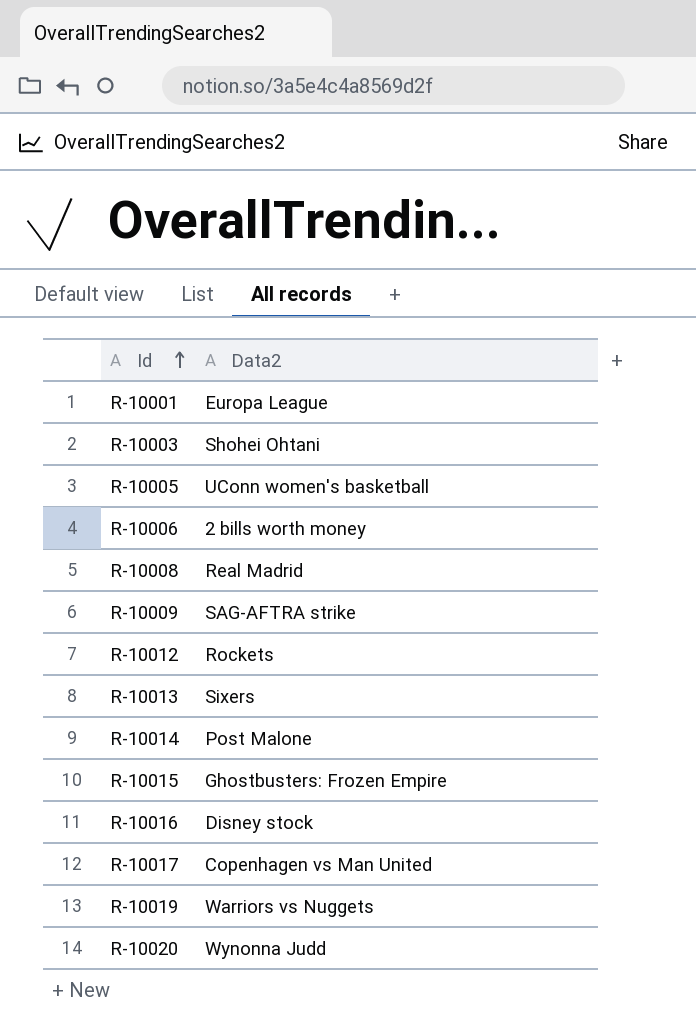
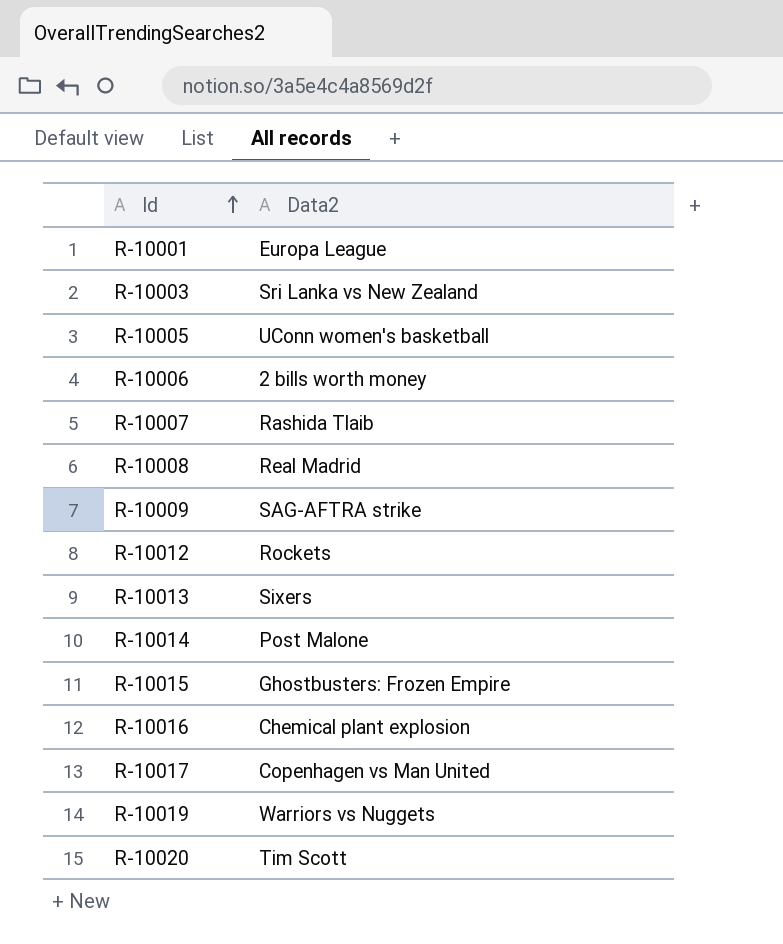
R-10003 | Data2: Shohei Ohtani -> Sri Lanka vs New Zealand
row R-10007: none -> Rashida Tlaib
R-10016 | Data2: Disney stock -> Chemical plant explosion
R-10020 | Data2: Wynonna Judd -> Tim Scott

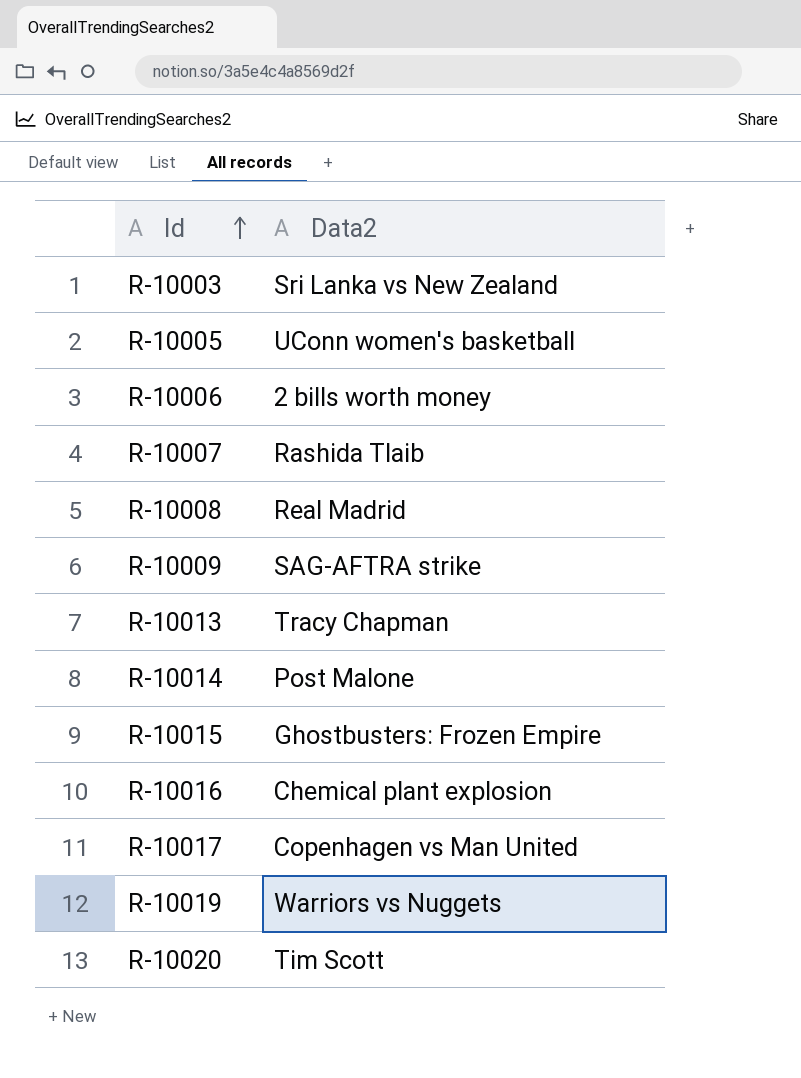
row R-10001: Europa League -> none
row R-10012: Rockets -> none
R-10013 | Data2: Sixers -> Tracy Chapman

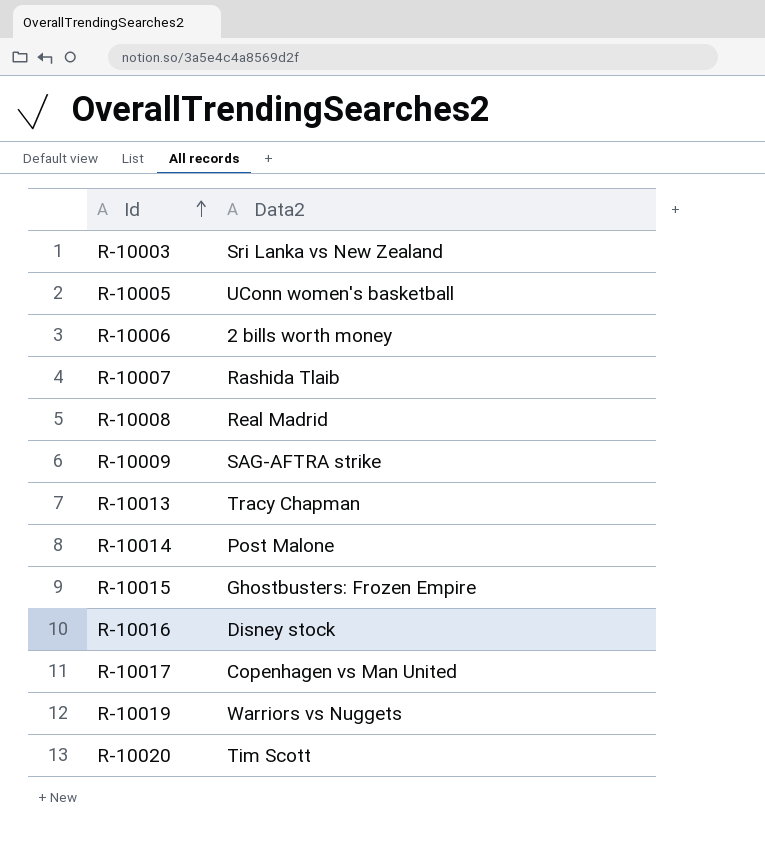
R-10016 | Data2: Chemical plant explosion -> Disney stock

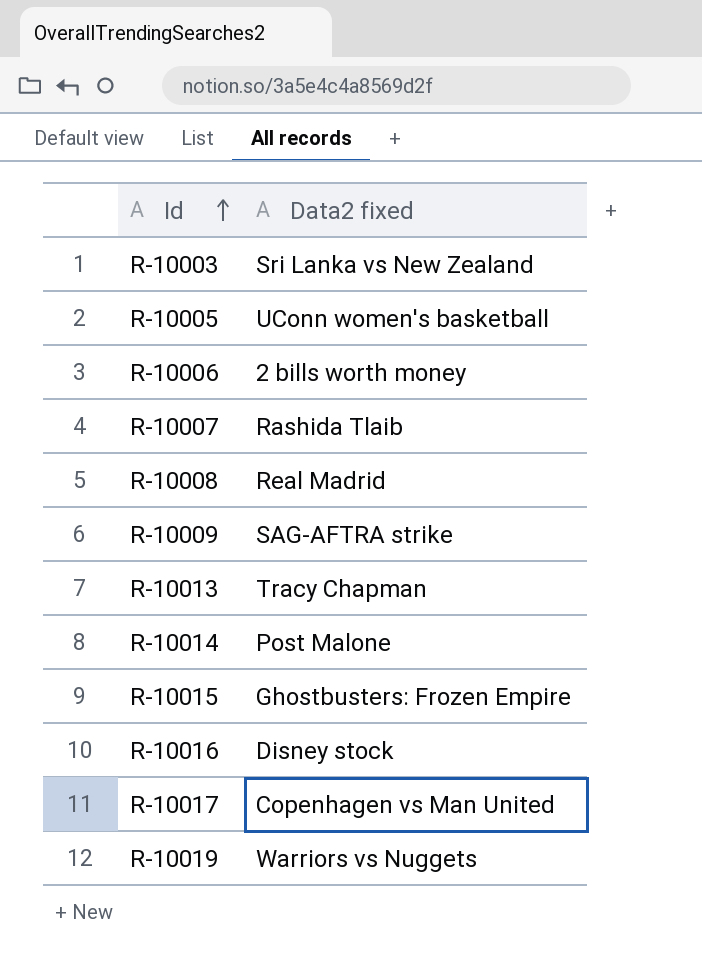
column name: Data2 -> Data2 fixed
row R-10020: Tim Scott -> none

